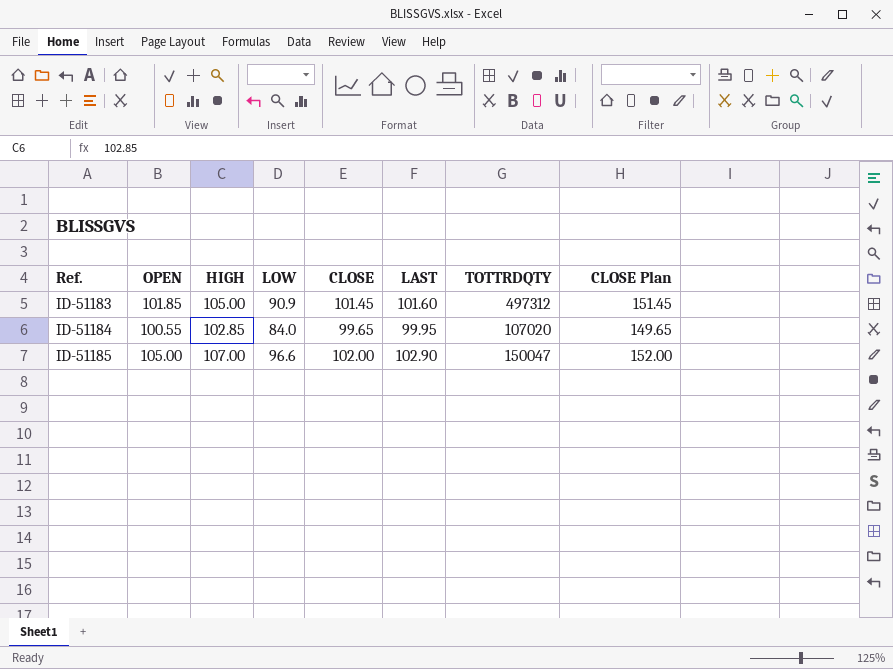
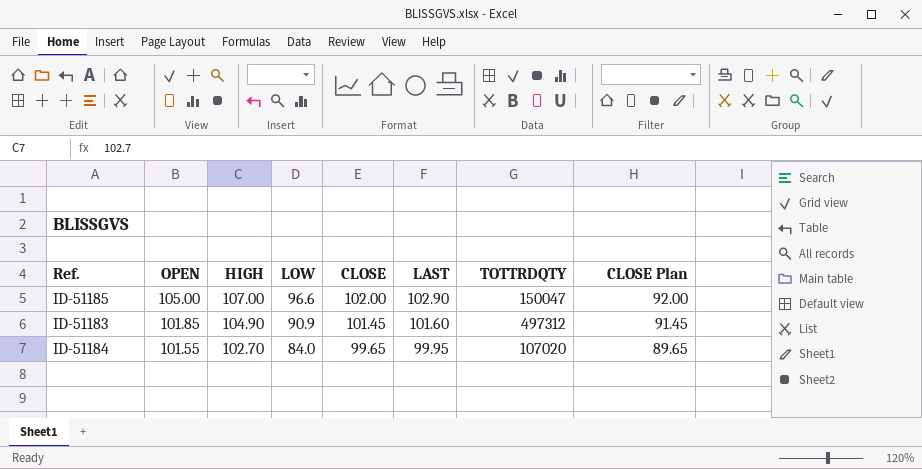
row order: Ref. ascending -> OPEN descending
column CLOSE Plan | formula: [CLOSE] + 50 -> [CLOSE] - 10
ID-51183 | HIGH: 105.00 -> 104.90
ID-51184 | OPEN: 100.55 -> 101.55
ID-51184 | HIGH: 102.85 -> 102.70

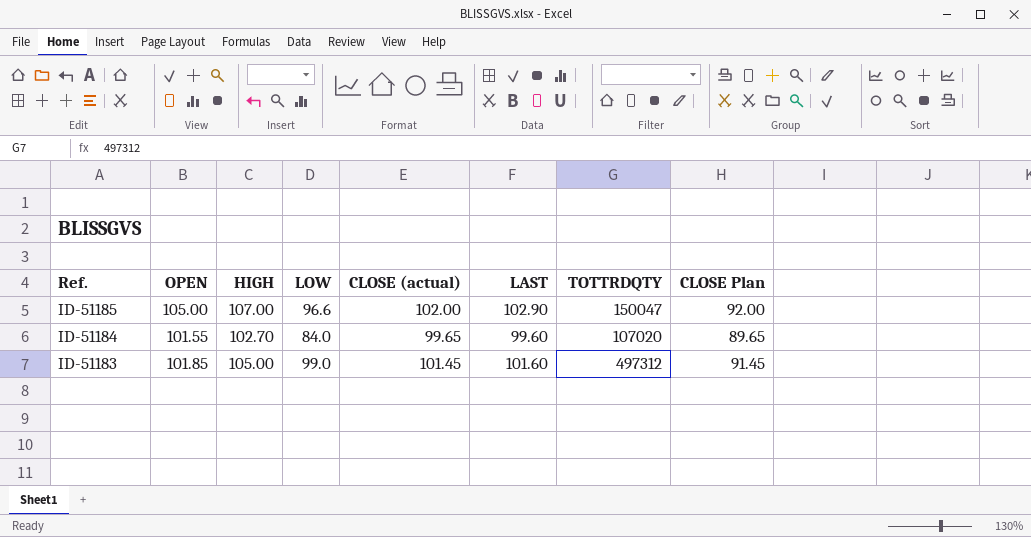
row order: OPEN descending -> Ref. descending
column name: CLOSE -> CLOSE (actual)
ID-51184 | LAST: 99.95 -> 99.60
ID-51183 | HIGH: 104.90 -> 105.00
ID-51183 | LOW: 90.9 -> 99.0

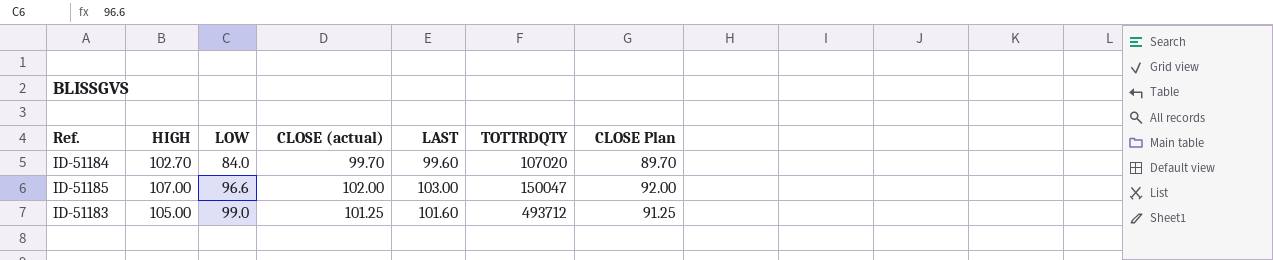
row order: Ref. descending -> LOW ascending
column OPEN | position: 2 -> none
ID-51184 | CLOSE (actual): 99.65 -> 99.70
ID-51184 | CLOSE Plan: 89.65 -> 89.70
ID-51185 | LAST: 102.90 -> 103.00
ID-51183 | CLOSE (actual): 101.45 -> 101.25
ID-51183 | TOTTRDQTY: 497312 -> 493712
ID-51183 | CLOSE Plan: 91.45 -> 91.25

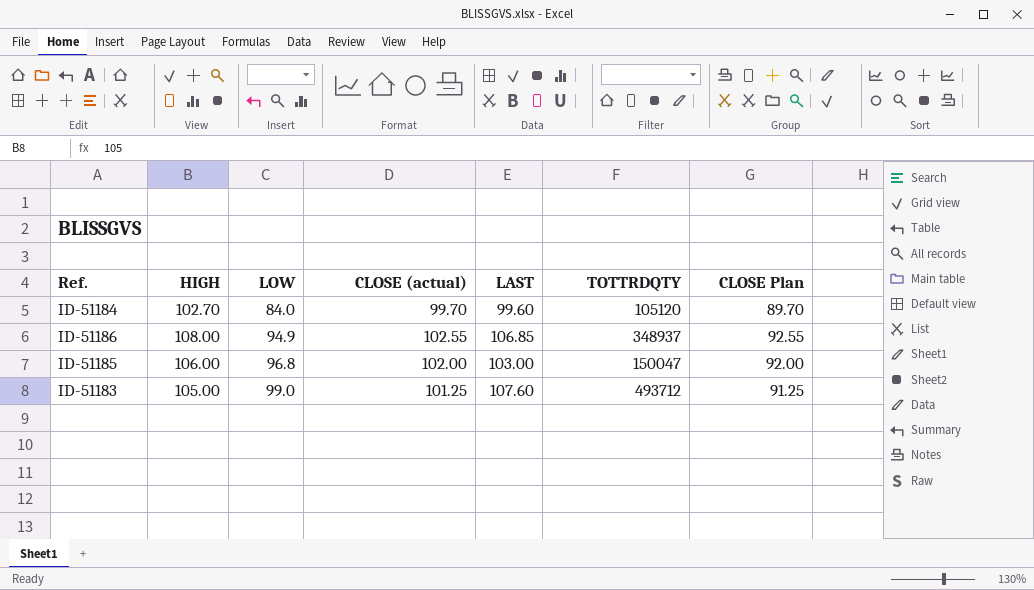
ID-51184 | TOTTRDQTY: 107020 -> 105120
row ID-51186: none -> 108.00 | 94.9 | 102.55 | 106.85 | 348937 | 92.55
ID-51185 | HIGH: 107.00 -> 106.00
ID-51185 | LOW: 96.6 -> 96.8
ID-51183 | LAST: 101.60 -> 107.60

